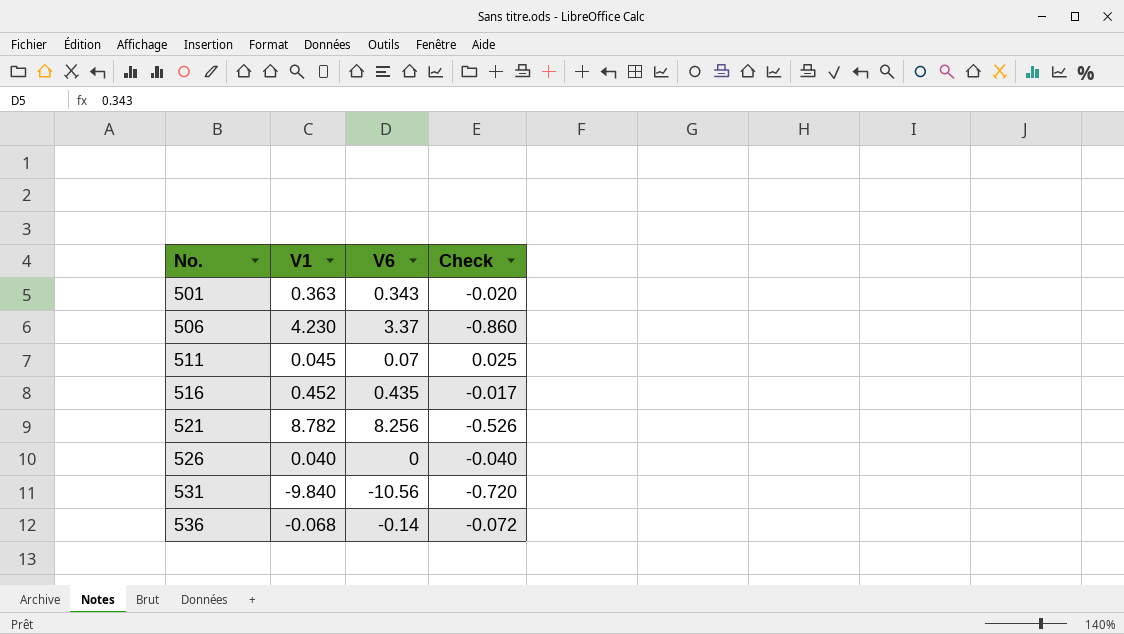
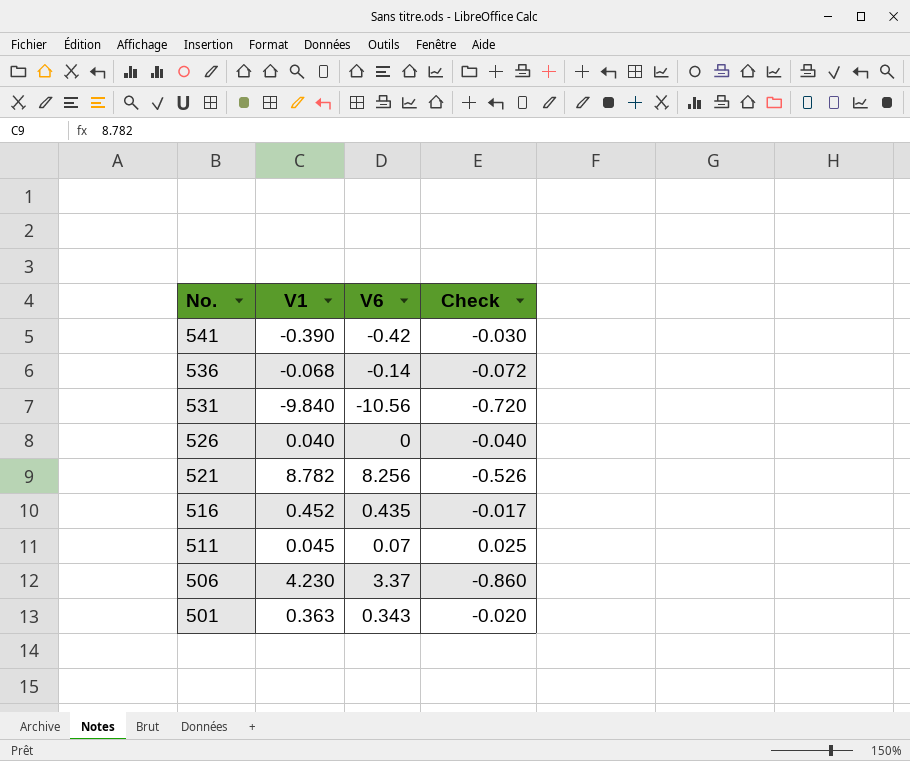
row order: No. ascending -> No. descending
row 541: none -> -0.390 | -0.42 | -0.030

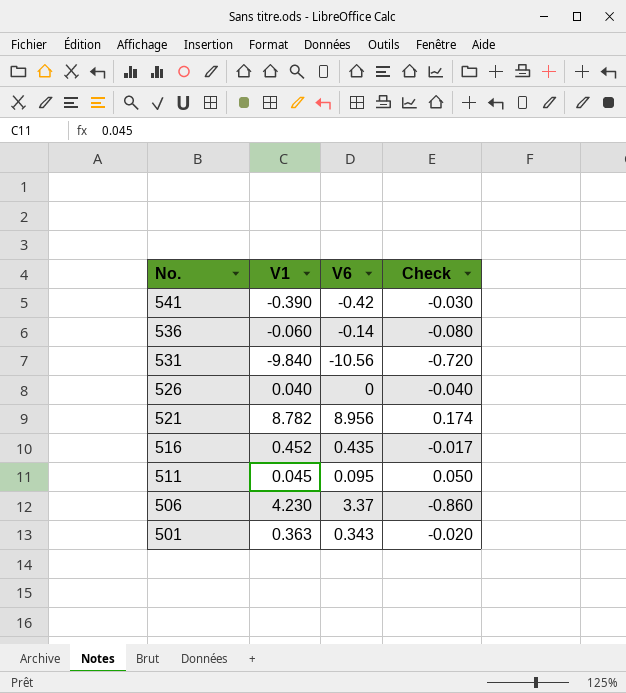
536 | V1: -0.068 -> -0.060
536 | Check: -0.072 -> -0.080
521 | V6: 8.256 -> 8.956
521 | Check: -0.526 -> 0.174
511 | V6: 0.07 -> 0.095
511 | Check: 0.025 -> 0.050

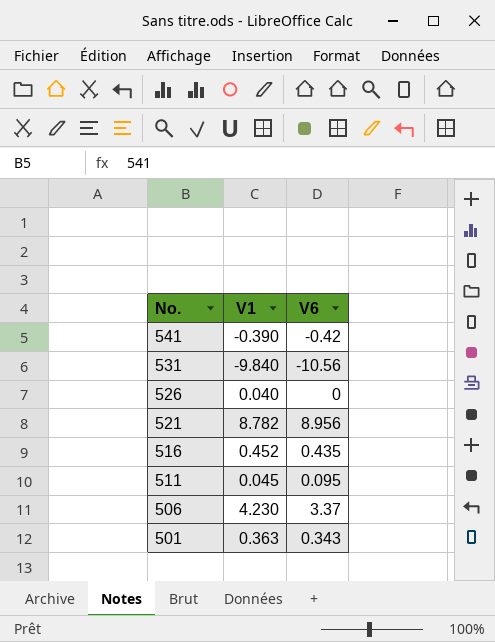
column Check | formula: [V6] - [V1] -> none
row 536: -0.060 | -0.14 | -0.080 -> none

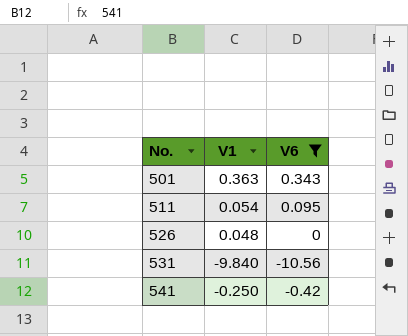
filter: none -> V6 <= 0.343
row order: No. descending -> No. ascending
511 | V1: 0.045 -> 0.054
526 | V1: 0.040 -> 0.048
541 | V1: -0.390 -> -0.250

